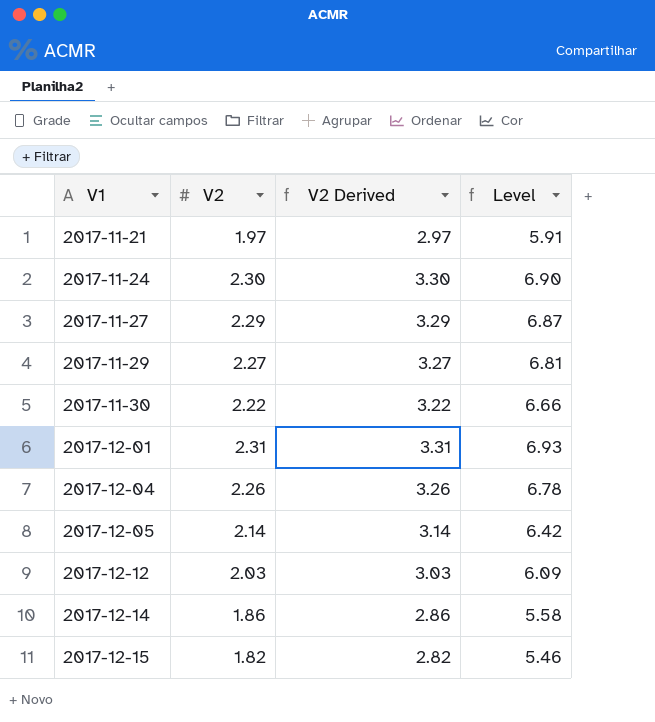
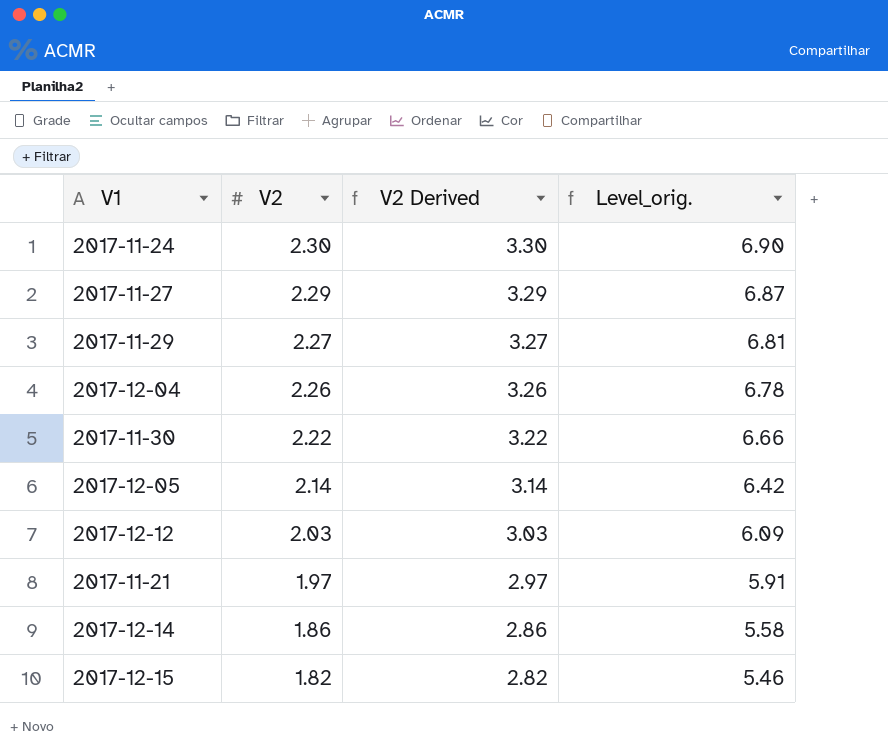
row order: V1 ascending -> V2 descending
column name: Level -> Level_orig.
row 2017-12-01: 2.31 | 3.31 | 6.93 -> none

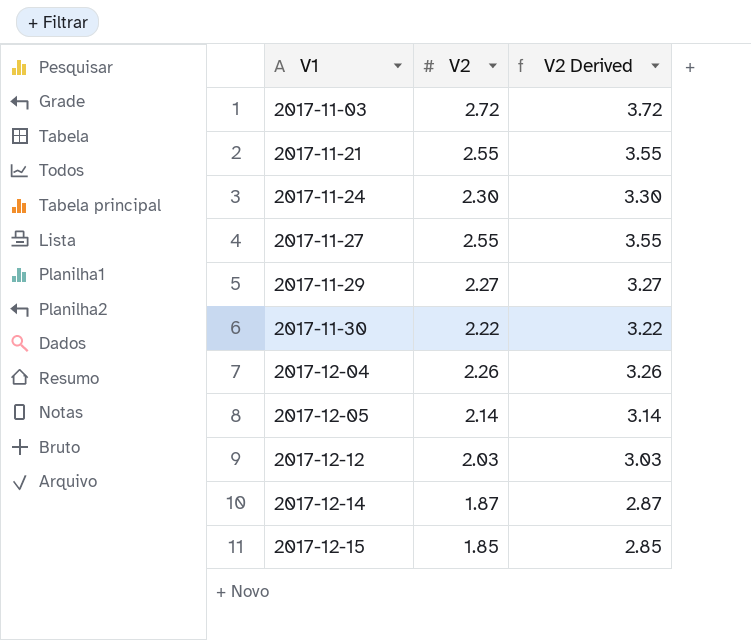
row order: V2 descending -> V1 ascending
column Level_orig. | formula: [V2] * 3 -> none
row 2017-11-03: none -> 2.72 | 3.72
2017-11-21 | V2: 1.97 -> 2.55
2017-11-21 | V2 Derived: 2.97 -> 3.55
2017-11-27 | V2: 2.29 -> 2.55
2017-11-27 | V2 Derived: 3.29 -> 3.55
2017-12-14 | V2: 1.86 -> 1.87
2017-12-14 | V2 Derived: 2.86 -> 2.87
2017-12-15 | V2: 1.82 -> 1.85
2017-12-15 | V2 Derived: 2.82 -> 2.85

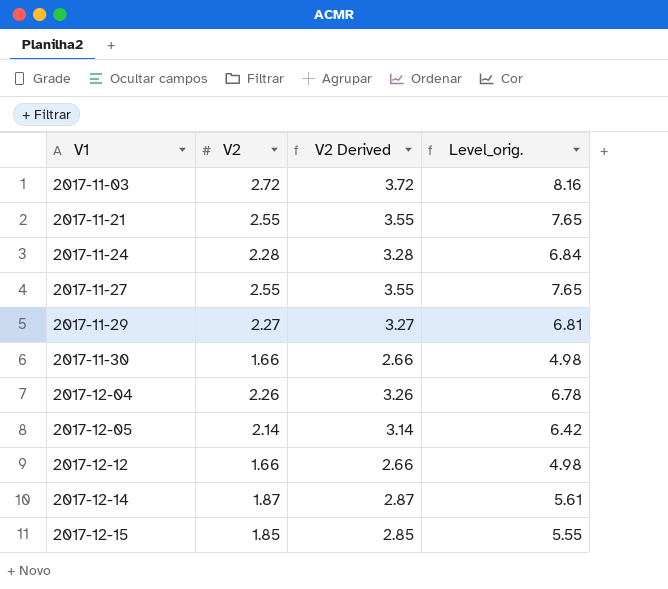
column Level_orig. | formula: none -> [V2] * 3
2017-11-24 | V2: 2.30 -> 2.28
2017-11-24 | V2 Derived: 3.30 -> 3.28
2017-11-30 | V2: 2.22 -> 1.66
2017-11-30 | V2 Derived: 3.22 -> 2.66
2017-12-12 | V2: 2.03 -> 1.66
2017-12-12 | V2 Derived: 3.03 -> 2.66

